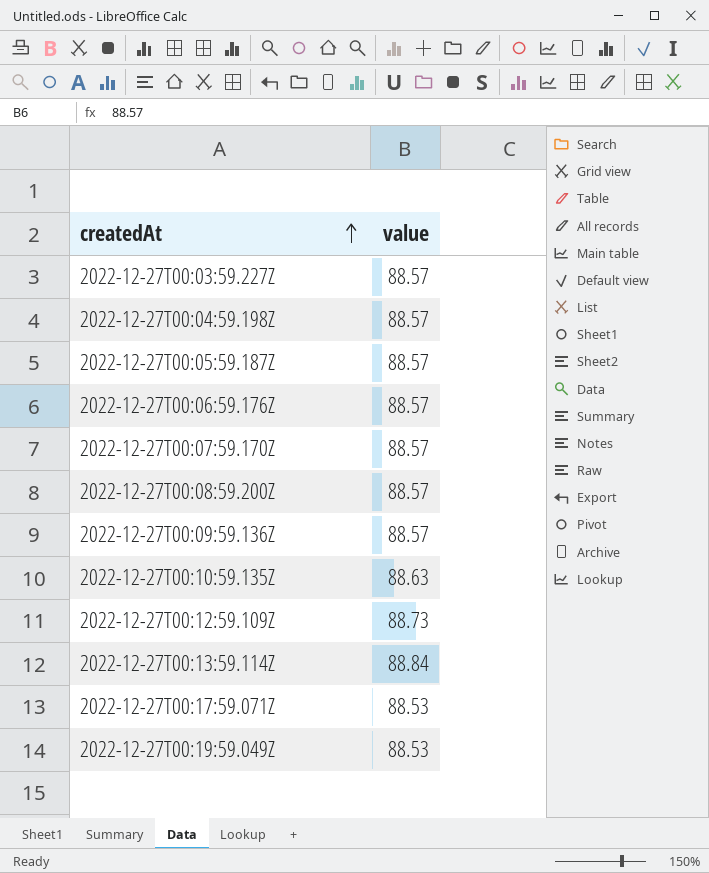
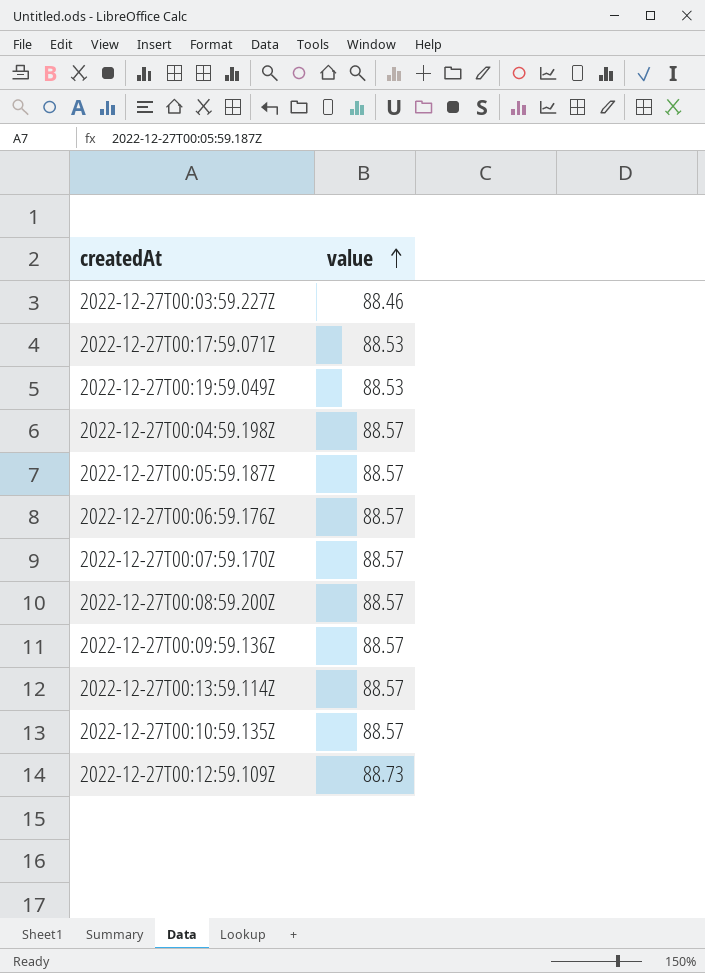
row order: createdAt ascending -> value ascending
2022-12-27T00:03:59.227Z | value: 88.57 -> 88.46
2022-12-27T00:13:59.114Z | value: 88.84 -> 88.57
2022-12-27T00:10:59.135Z | value: 88.63 -> 88.57

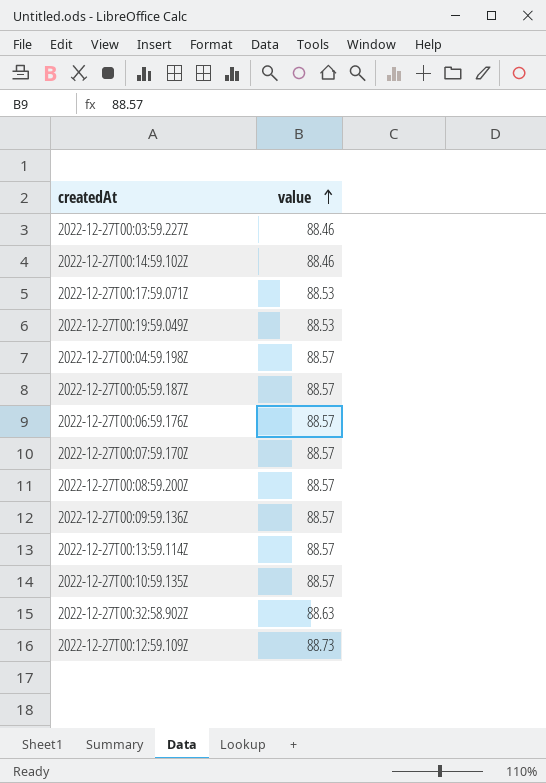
row 2022-12-27T00:14:59.102Z: none -> 88.46
row 2022-12-27T00:32:58.902Z: none -> 88.63

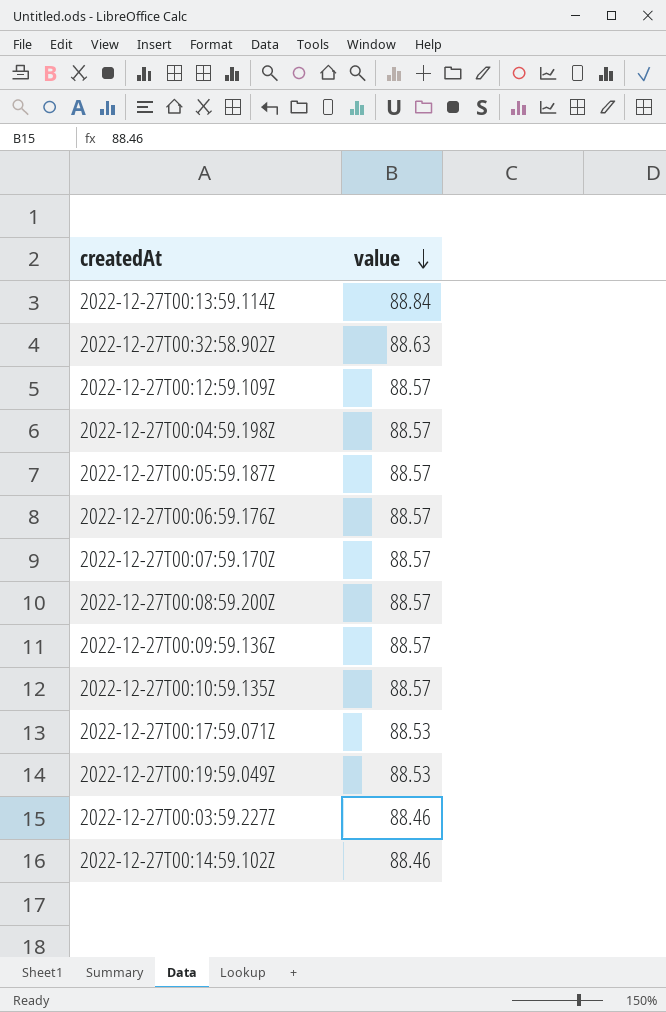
row order: value ascending -> value descending
2022-12-27T00:13:59.114Z | value: 88.57 -> 88.84
2022-12-27T00:12:59.109Z | value: 88.73 -> 88.57

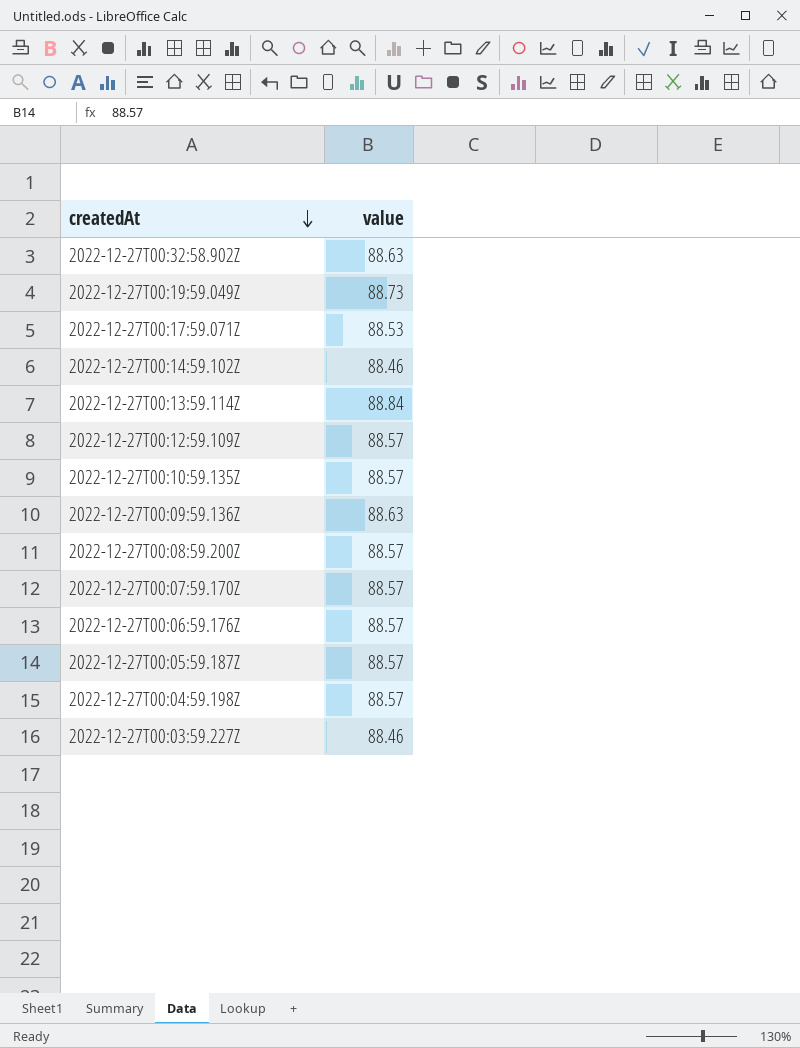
row order: value descending -> createdAt descending
2022-12-27T00:19:59.049Z | value: 88.53 -> 88.73
2022-12-27T00:09:59.136Z | value: 88.57 -> 88.63

